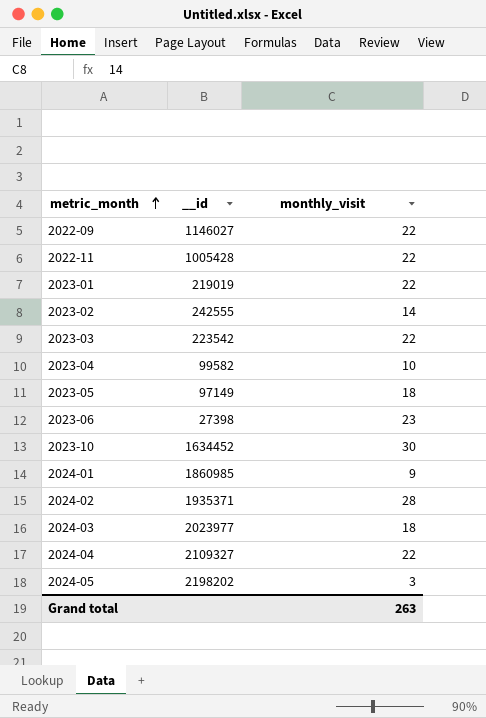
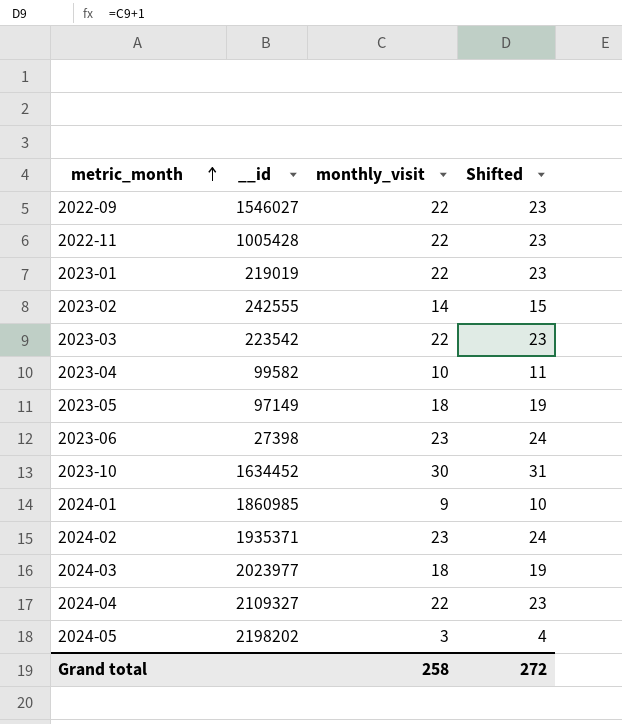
column Shifted | formula: none -> [monthly_visit] + 1
2022-09 | __id: 1146027 -> 1546027
2024-02 | monthly_visit: 28 -> 23
Grand total | monthly_visit: 263 -> 258

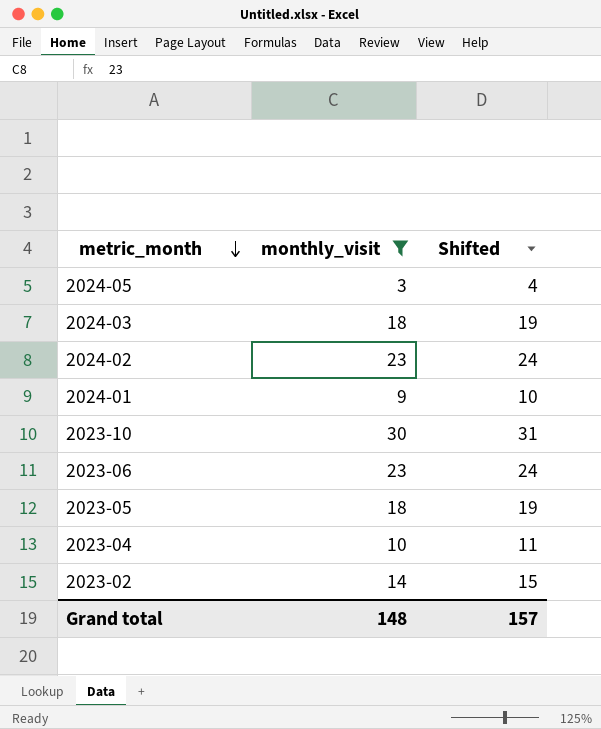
filter: none -> monthly_visit != 22
row order: metric_month ascending -> metric_month descending
column __id | position: 2 -> none
Grand total | monthly_visit: 258 -> 148
Grand total | Shifted: 272 -> 157

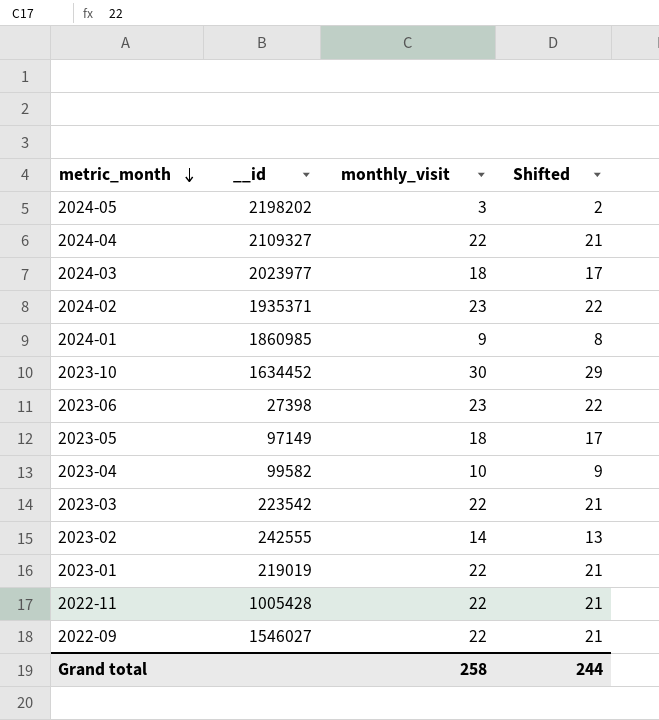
filter: monthly_visit != 22 -> none
column __id | position: none -> 2
column Shifted | formula: [monthly_visit] + 1 -> [monthly_visit] - 1
Grand total | monthly_visit: 148 -> 258
Grand total | Shifted: 157 -> 244

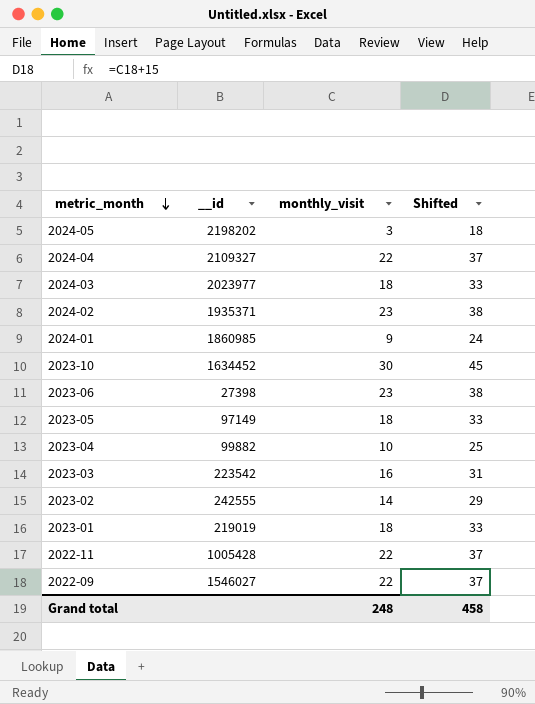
column Shifted | formula: [monthly_visit] - 1 -> [monthly_visit] + 15
2023-04 | __id: 99582 -> 99882
2023-03 | monthly_visit: 22 -> 16
2023-01 | monthly_visit: 22 -> 18
Grand total | monthly_visit: 258 -> 248
Grand total | Shifted: 244 -> 458

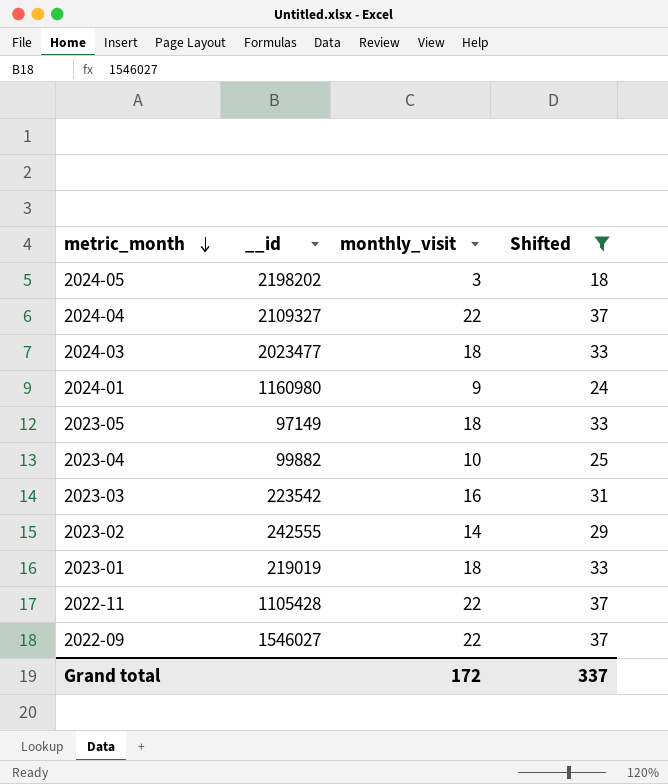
filter: none -> Shifted <= 37
2024-03 | __id: 2023977 -> 2023477
2024-01 | __id: 1860985 -> 1160980
2022-11 | __id: 1005428 -> 1105428
Grand total | monthly_visit: 248 -> 172
Grand total | Shifted: 458 -> 337

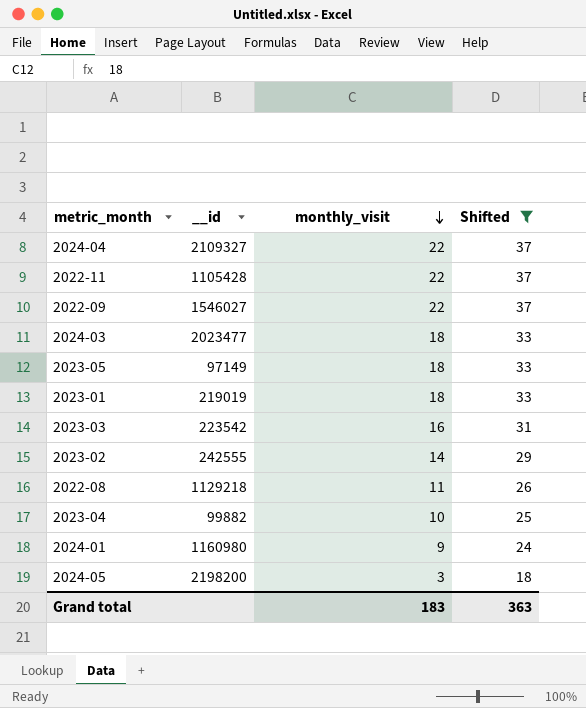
row order: metric_month descending -> monthly_visit descending
row 2022-08: none -> 1129218 | 11 | 26
2024-05 | __id: 2198202 -> 2198200
Grand total | monthly_visit: 172 -> 183
Grand total | Shifted: 337 -> 363

